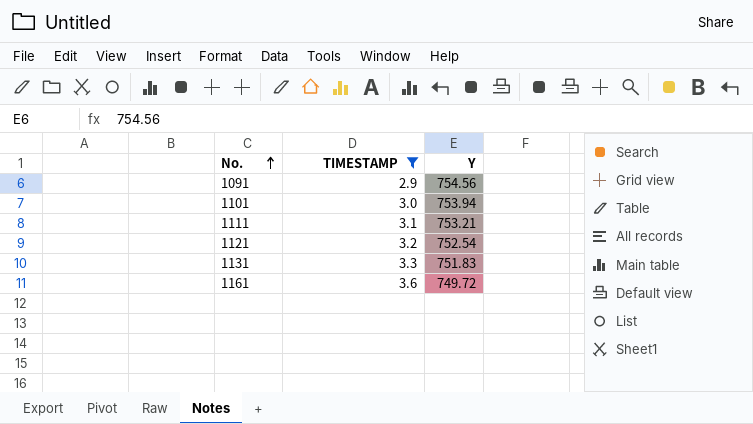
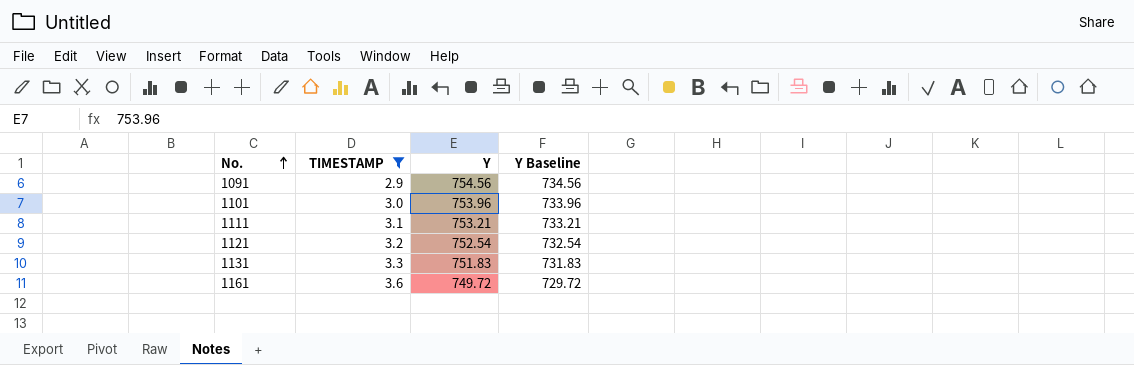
column Y Baseline | formula: none -> [Y] - 20
1101 | Y: 753.94 -> 753.96

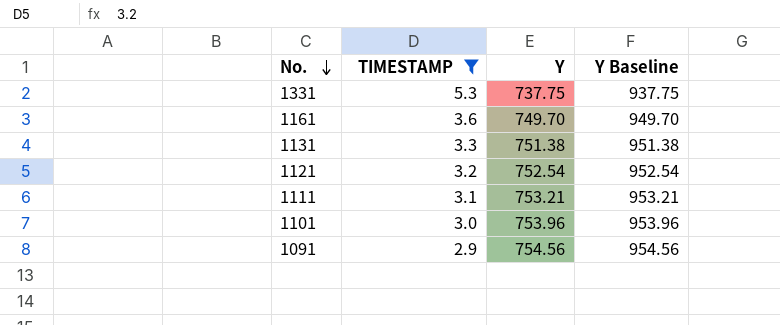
row order: No. ascending -> No. descending
column Y Baseline | formula: [Y] - 20 -> [Y] + 200
row 1331: none -> 5.3 | 737.75 | 937.75
1161 | Y: 749.72 -> 749.70
1131 | Y: 751.83 -> 751.38

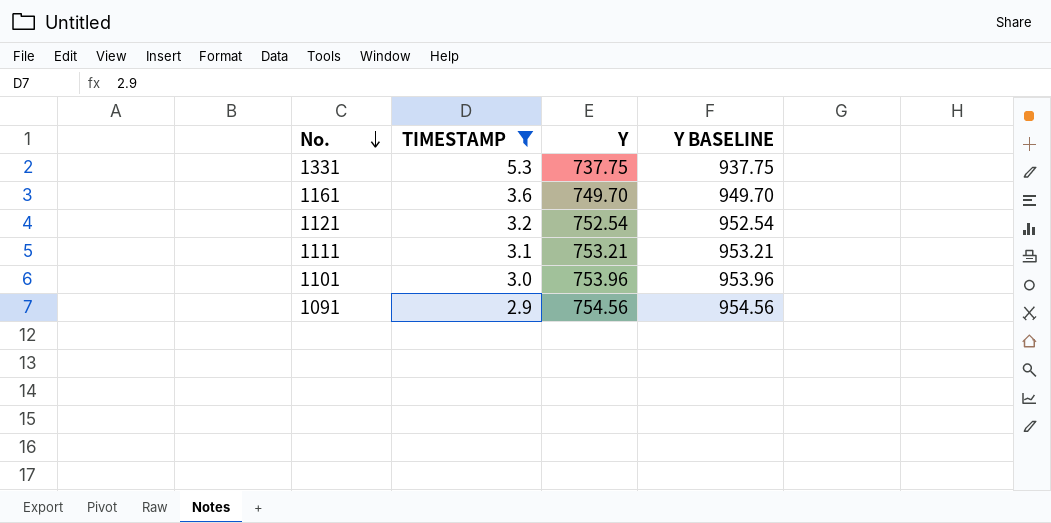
column name: Y Baseline -> Y BASELINE
row 1131: 3.3 | 751.38 | 951.38 -> none

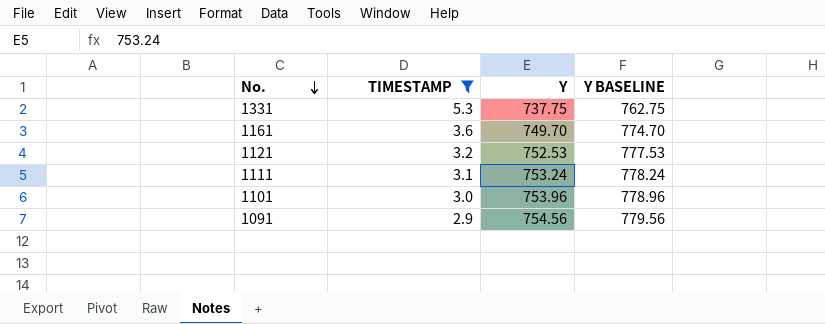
column Y BASELINE | formula: [Y] + 200 -> [Y] + 25
1121 | Y: 752.54 -> 752.53
1111 | Y: 753.21 -> 753.24

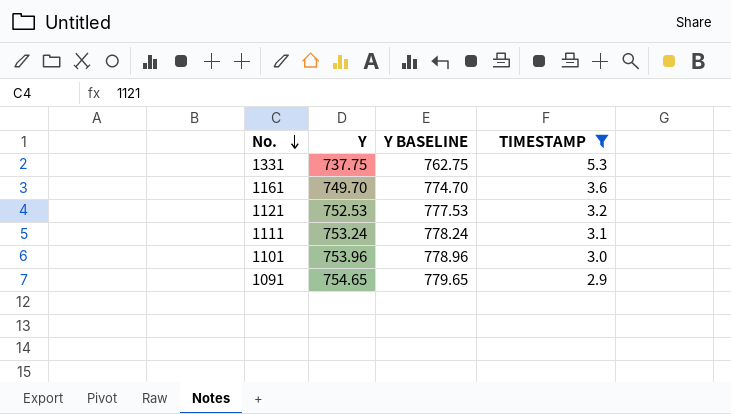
column TIMESTAMP | position: 2 -> 4
1091 | Y: 754.56 -> 754.65
1091 | Y BASELINE: 779.56 -> 779.65

